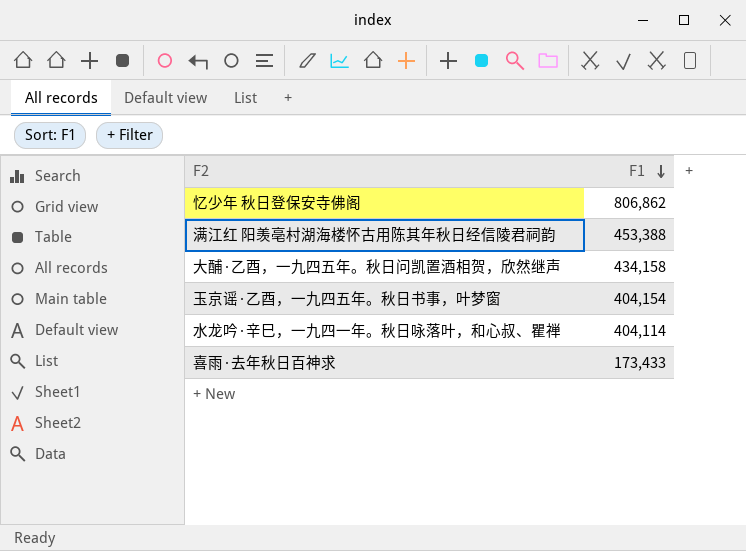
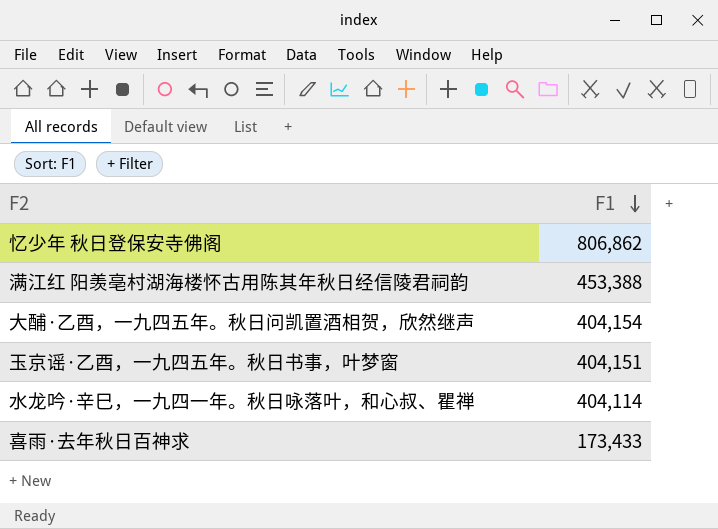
大酺·乙酉，一九四五年。秋日问凯置酒相贺，欣然继声 | F1: 434,158 -> 404,154
玉京谣·乙酉，一九四五年。秋日书事，叶梦窗 | F1: 404,154 -> 404,151

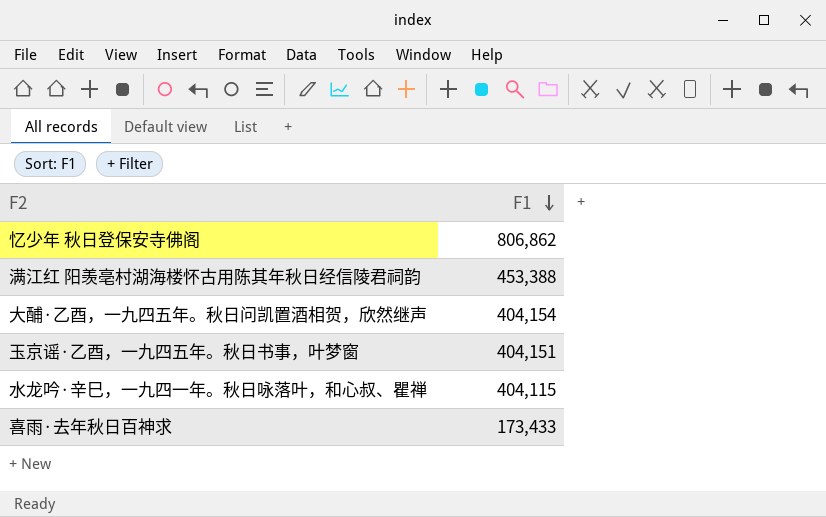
水龙吟·辛巳，一九四一年。秋日咏落叶，和心叔、瞿禅 | F1: 404,114 -> 404,115

